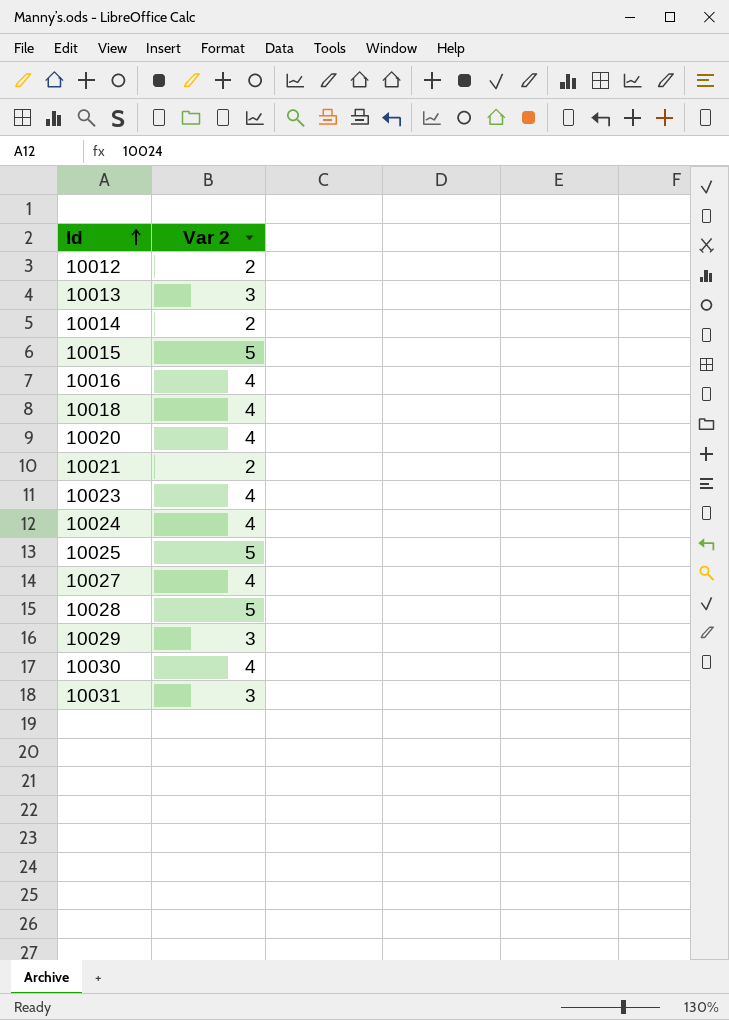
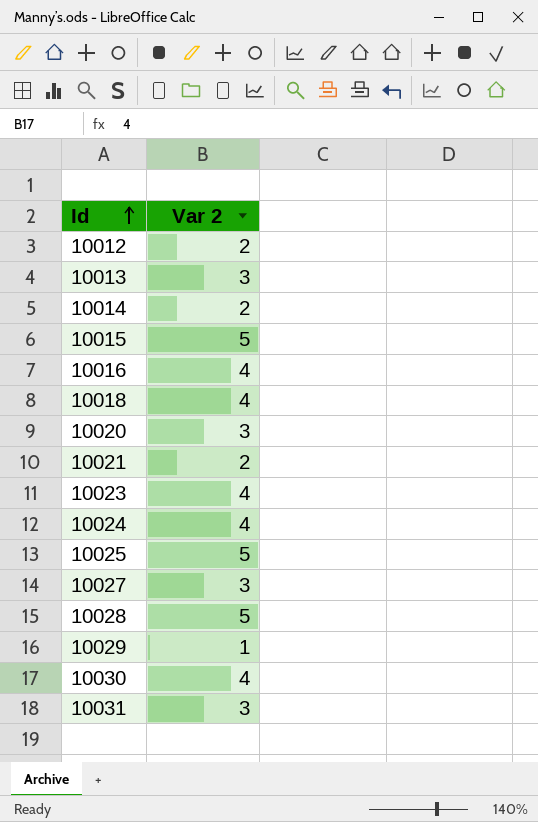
10020 | Var 2: 4 -> 3
10027 | Var 2: 4 -> 3
10029 | Var 2: 3 -> 1

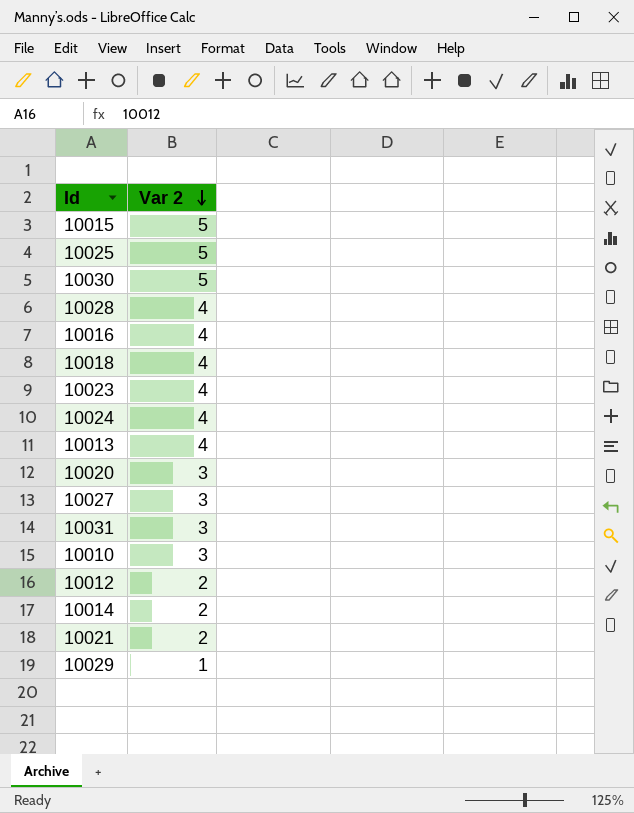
row order: Id ascending -> Var 2 descending
10030 | Var 2: 4 -> 5
10028 | Var 2: 5 -> 4
10013 | Var 2: 3 -> 4
row 10010: none -> 3

